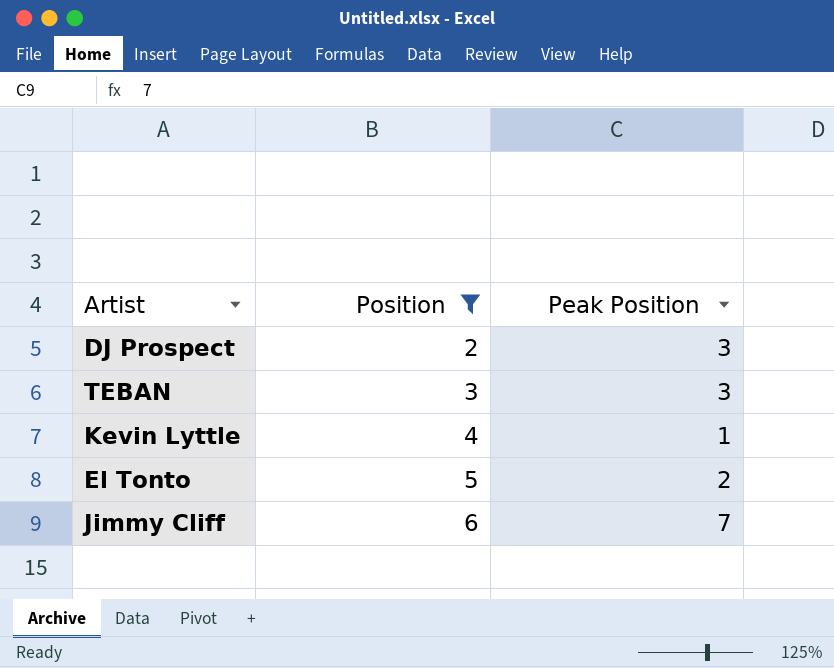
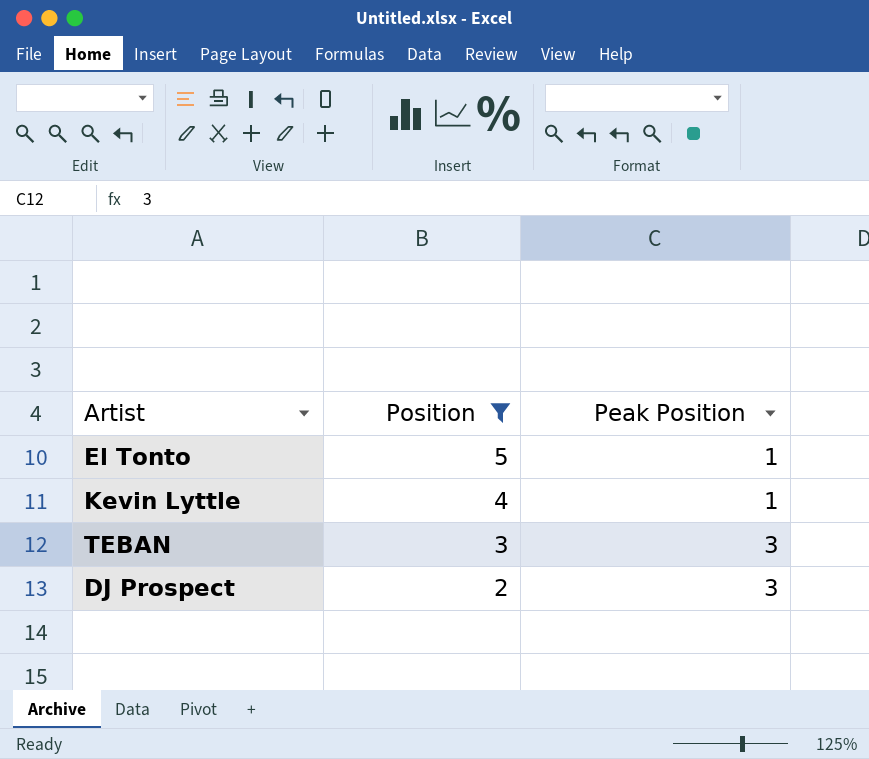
row order: Position ascending -> Position descending
row Jimmy Cliff: 6 | 7 -> none
El Tonto | Peak Position: 2 -> 1

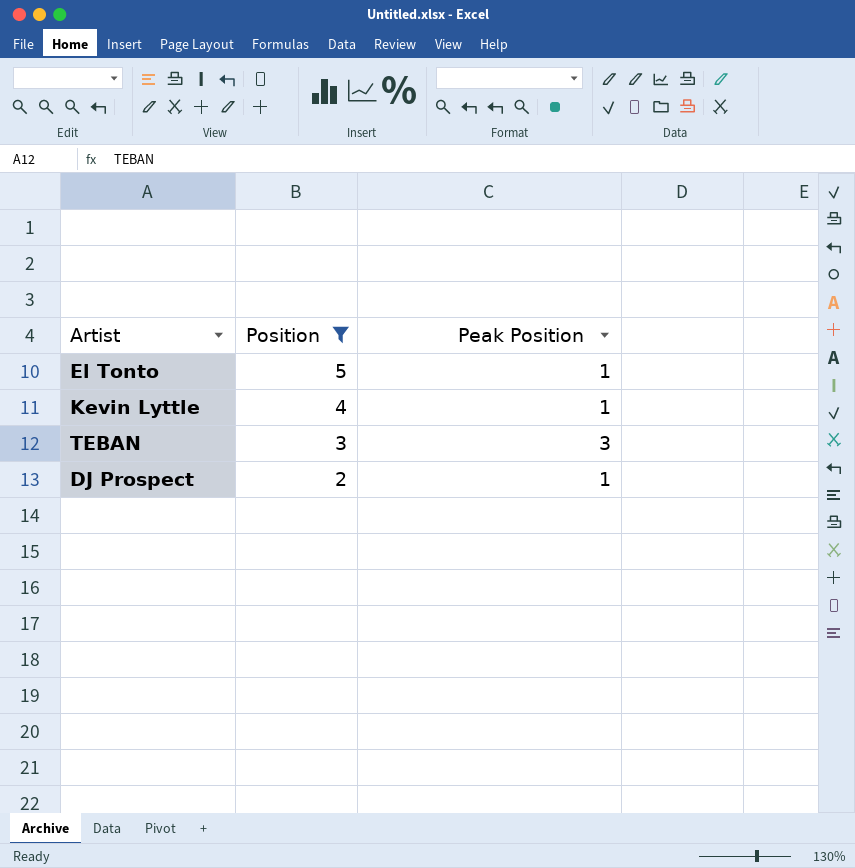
DJ Prospect | Peak Position: 3 -> 1

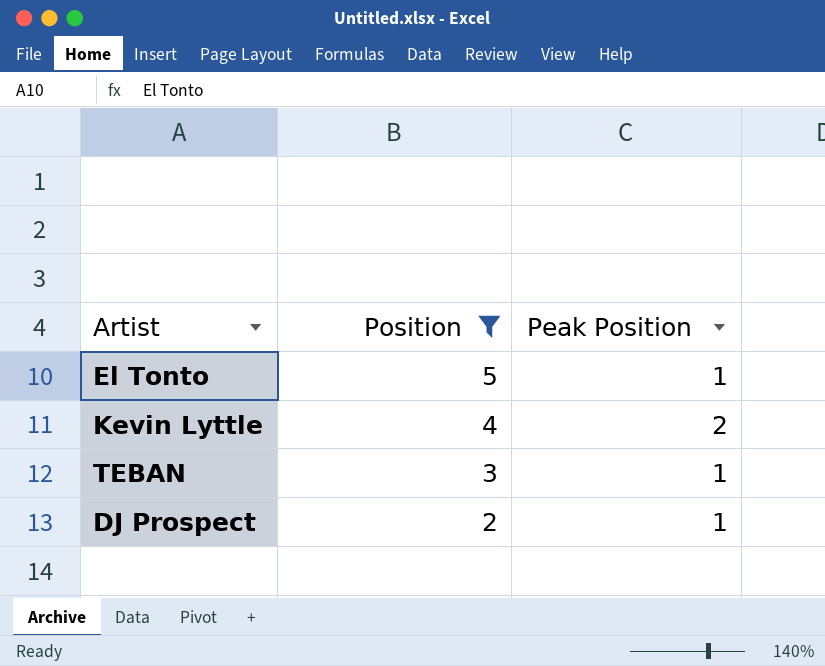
Kevin Lyttle | Peak Position: 1 -> 2
TEBAN | Peak Position: 3 -> 1

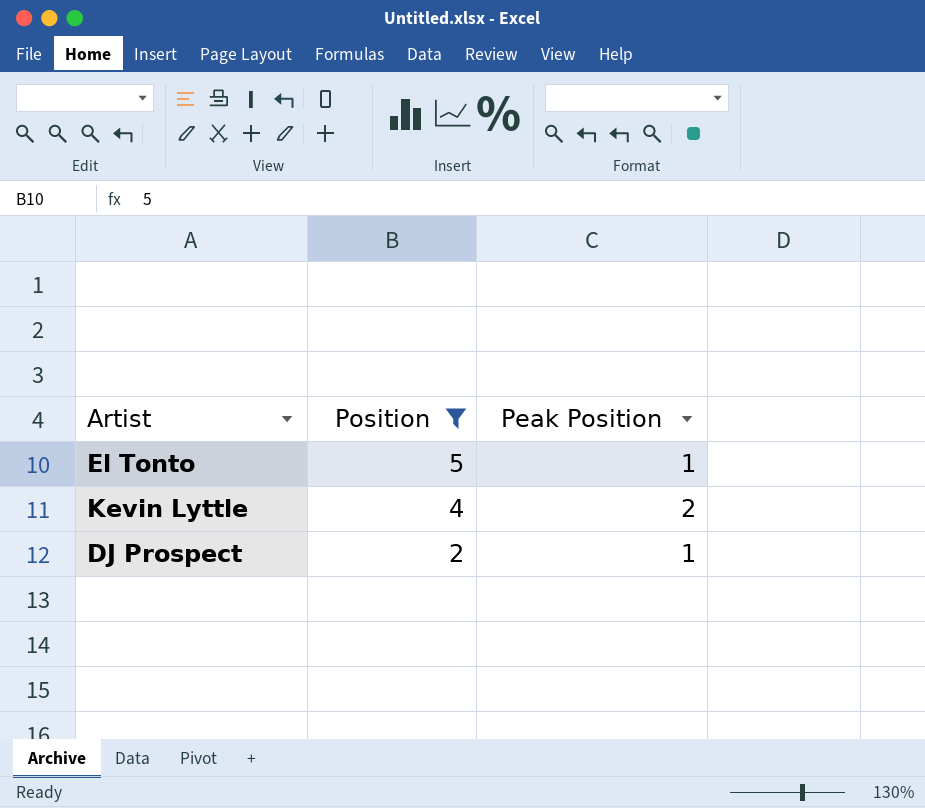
row TEBAN: 3 | 1 -> none

